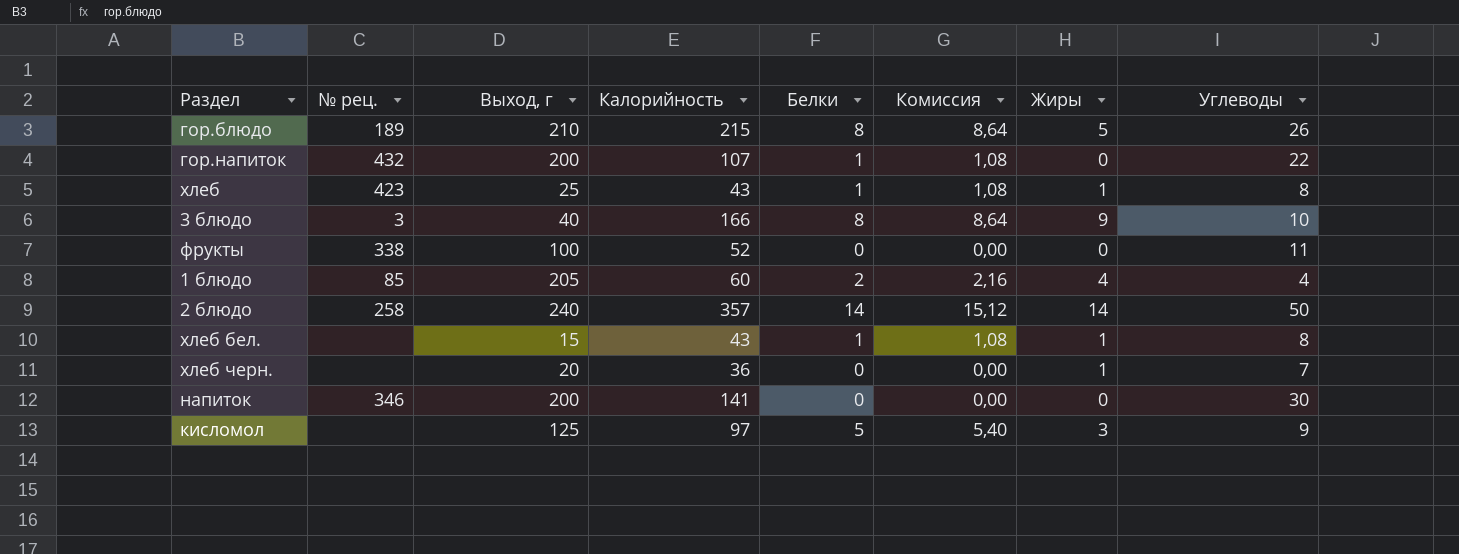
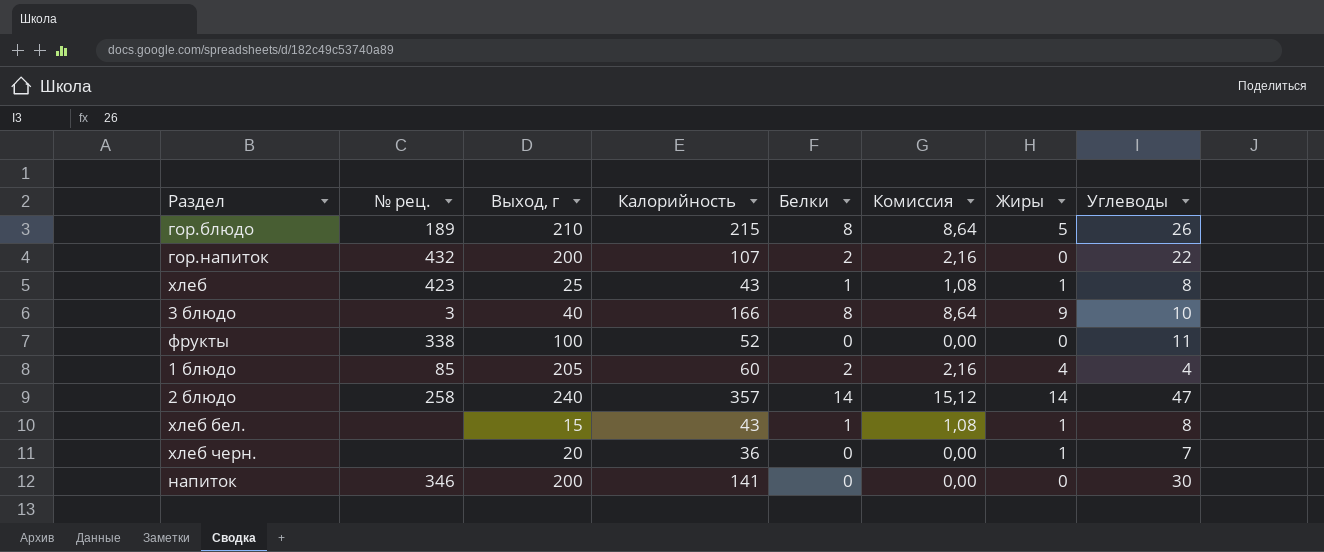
row кисломол: none | 125 | 97 | 5 | 5,40 | 3 | 9 -> none
гор.напиток | Белки: 1 -> 2
гор.напиток | Комиссия: 1,08 -> 2,16
2 блюдо | Углеводы: 50 -> 47

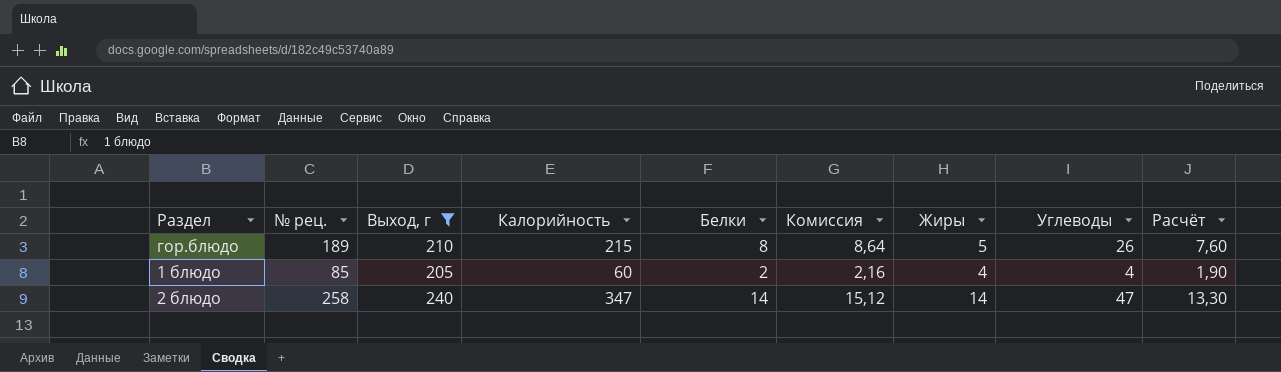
filter: none -> Выход, г >= 205
column Расчёт | formula: none -> [Белки] * 0,95
2 блюдо | Калорийность: 357 -> 347

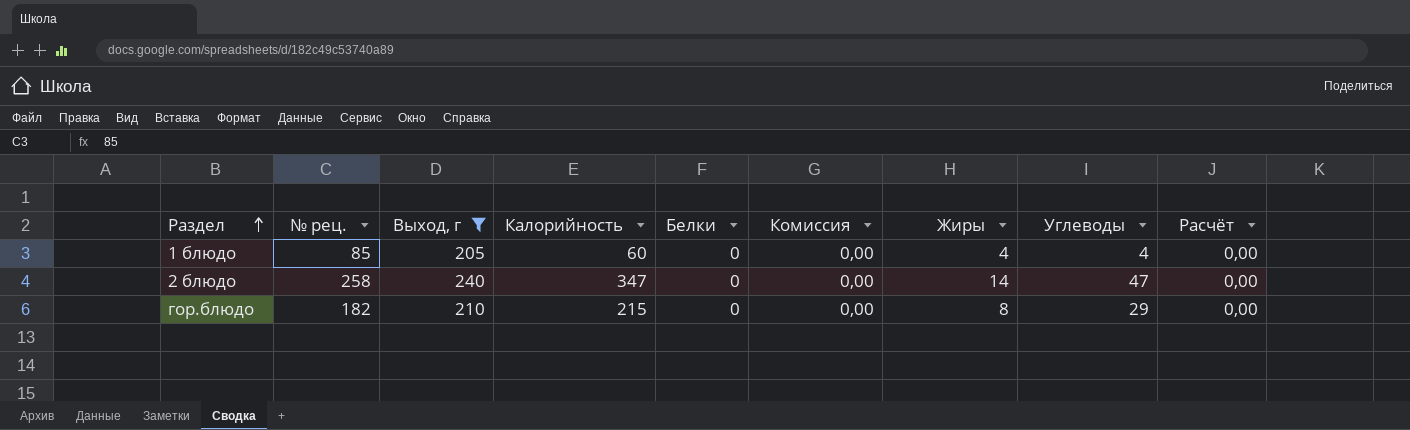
row order: none -> Раздел ascending
1 блюдо | Белки: 2 -> 0
1 блюдо | Комиссия: 2,16 -> 0,00
1 блюдо | Расчёт: 1,90 -> 0,00
2 блюдо | Белки: 14 -> 0
2 блюдо | Комиссия: 15,12 -> 0,00
2 блюдо | Расчёт: 13,30 -> 0,00
гор.блюдо | № рец.: 189 -> 182
гор.блюдо | Белки: 8 -> 0
гор.блюдо | Комиссия: 8,64 -> 0,00
гор.блюдо | Жиры: 5 -> 8
гор.блюдо | Углеводы: 26 -> 29
гор.блюдо | Расчёт: 7,60 -> 0,00

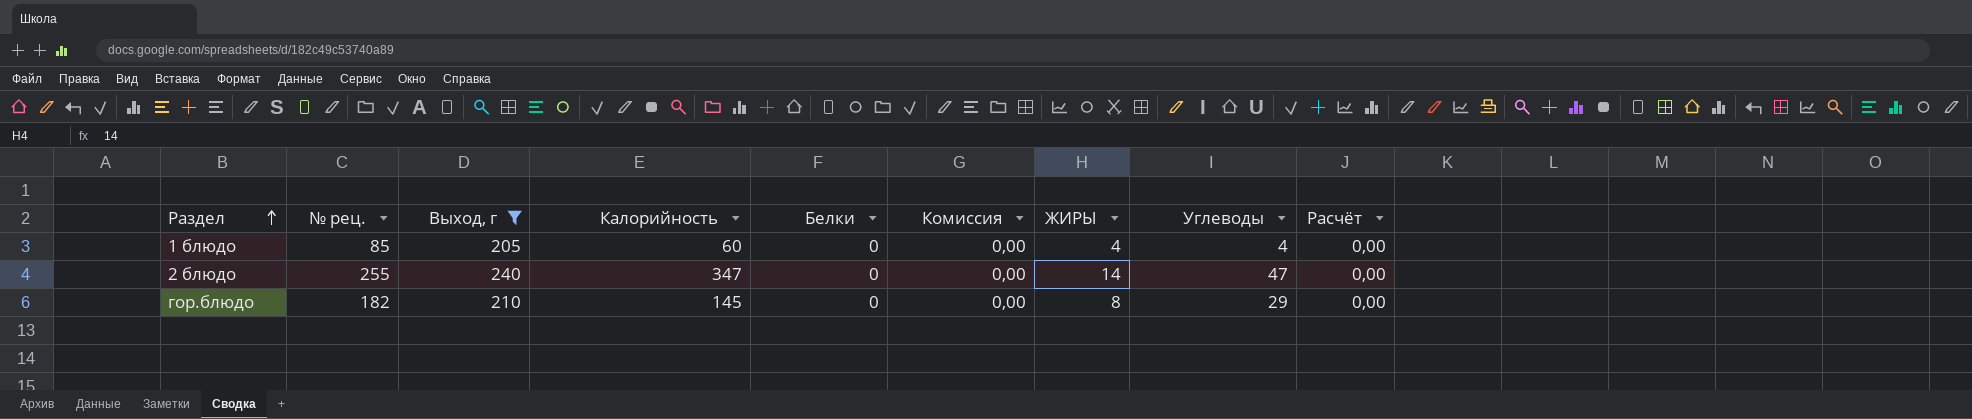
column name: Жиры -> ЖИРЫ
2 блюдо | № рец.: 258 -> 255
гор.блюдо | Калорийность: 215 -> 145

